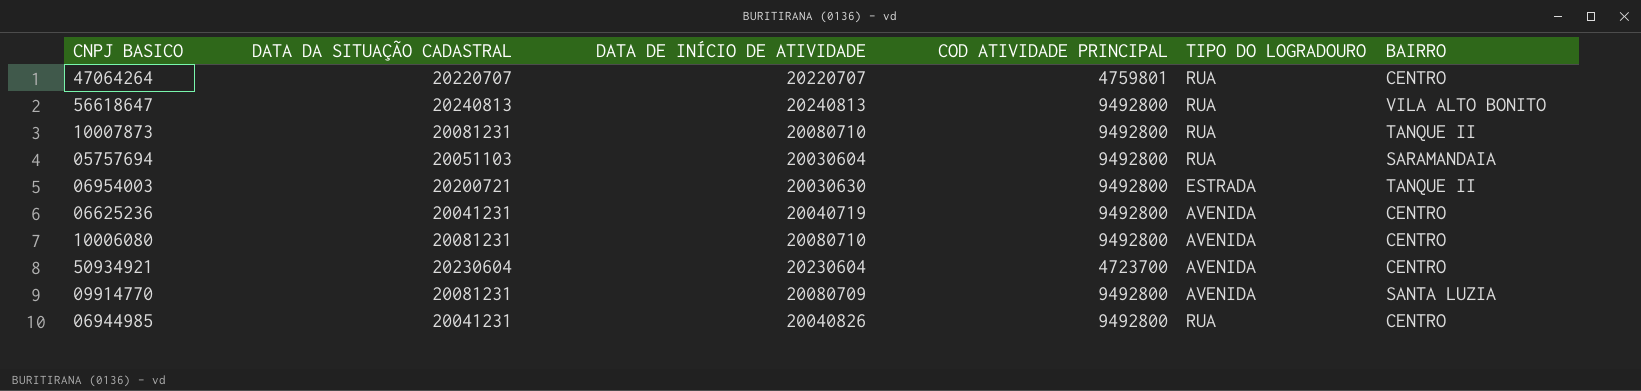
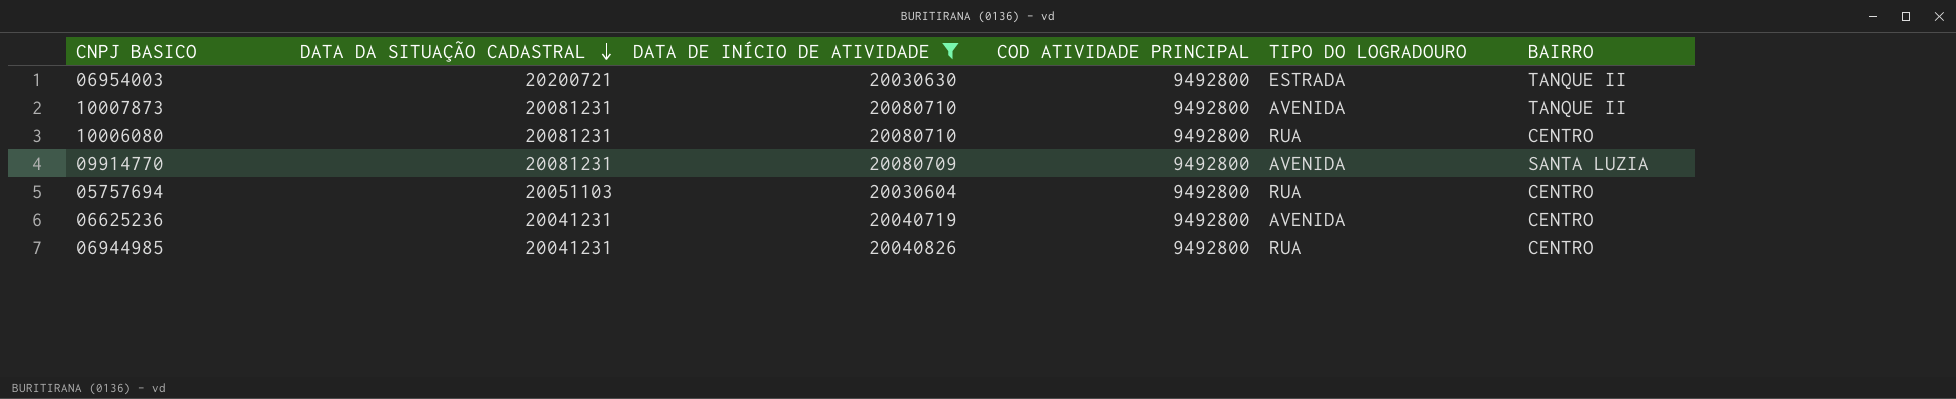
filter: none -> DATA DE INÍCIO DE ATIVIDADE <= 20080710
row order: none -> DATA DA SITUAÇÃO CADASTRAL descending
10007873 | TIPO DO LOGRADOURO: RUA -> AVENIDA
10006080 | TIPO DO LOGRADOURO: AVENIDA -> RUA
05757694 | BAIRRO: SARAMANDAIA -> CENTRO

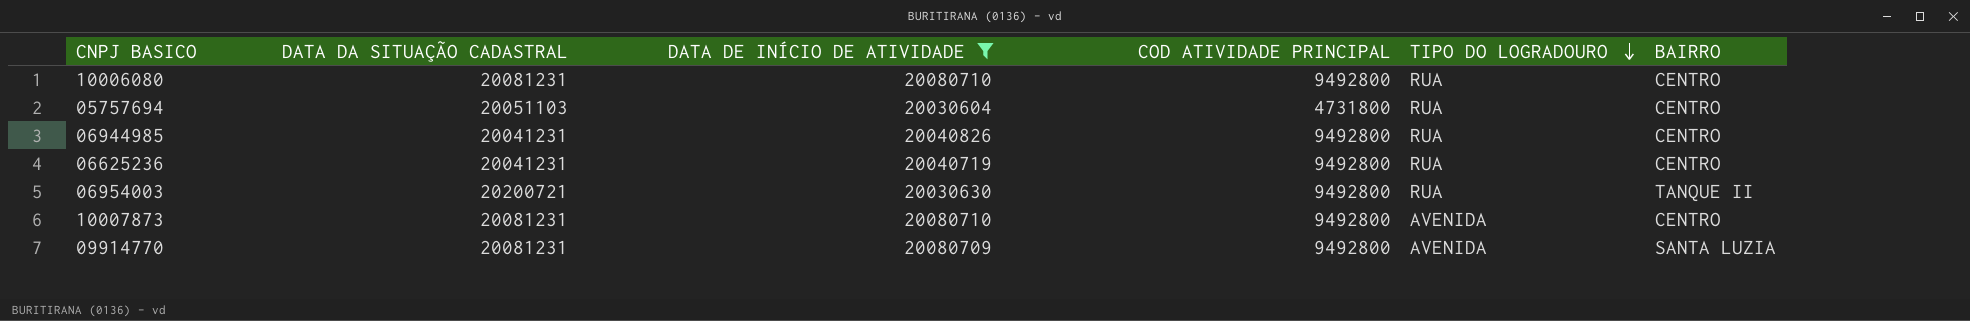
row order: DATA DA SITUAÇÃO CADASTRAL descending -> TIPO DO LOGRADOURO descending
05757694 | COD ATIVIDADE PRINCIPAL: 9492800 -> 4731800
06625236 | TIPO DO LOGRADOURO: AVENIDA -> RUA
06954003 | TIPO DO LOGRADOURO: ESTRADA -> RUA
10007873 | BAIRRO: TANQUE II -> CENTRO

